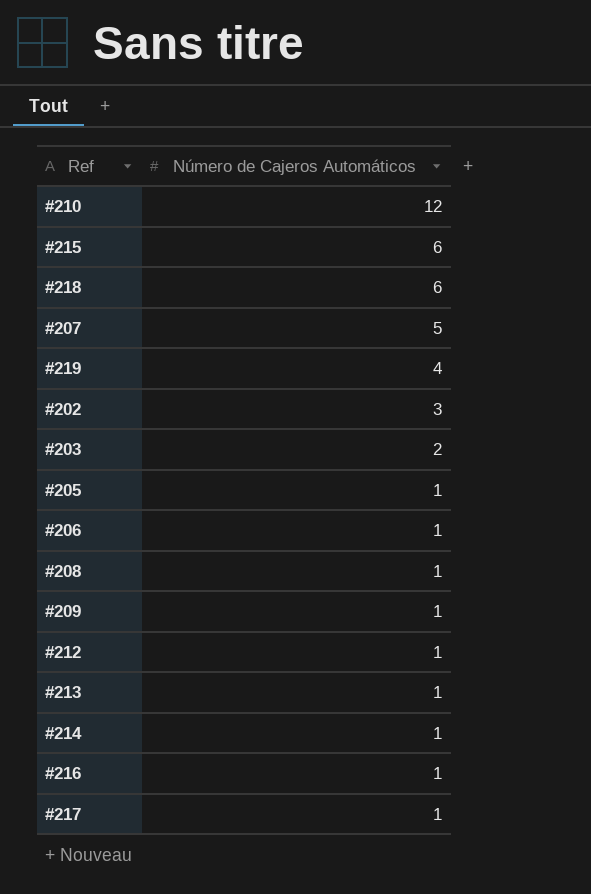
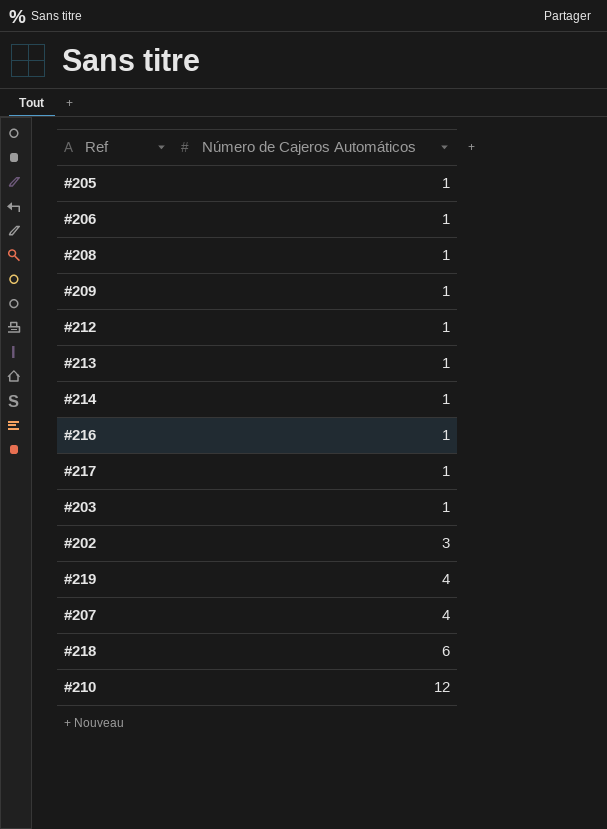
row order: Número de Cajeros Automáticos descending -> Número de Cajeros Automáticos ascending
row #215: 6 -> none
#203 | Número de Cajeros Automáticos: 2 -> 1
#207 | Número de Cajeros Automáticos: 5 -> 4

